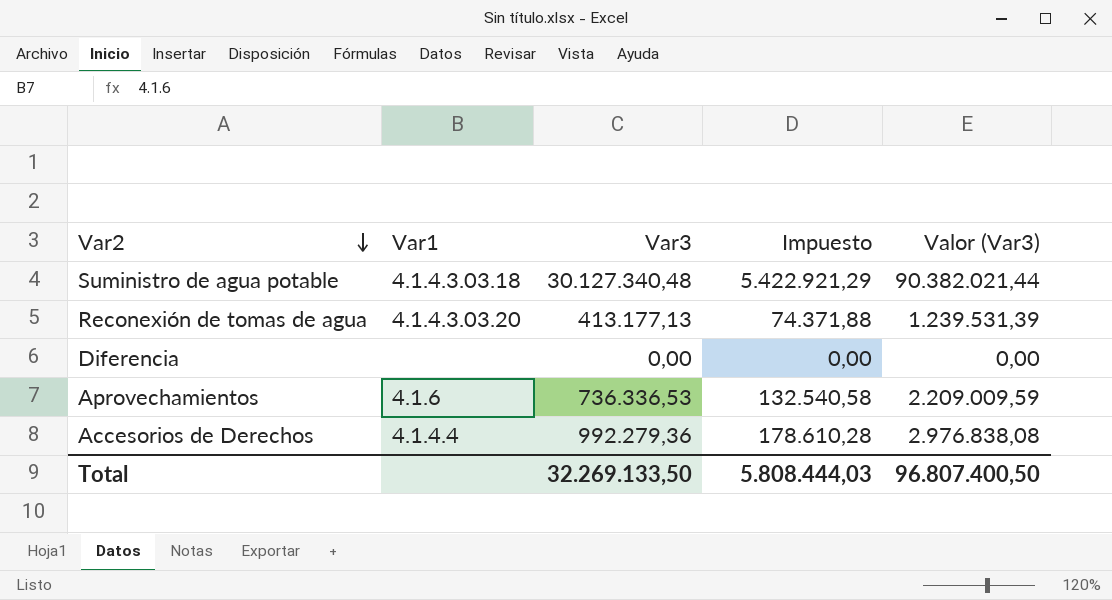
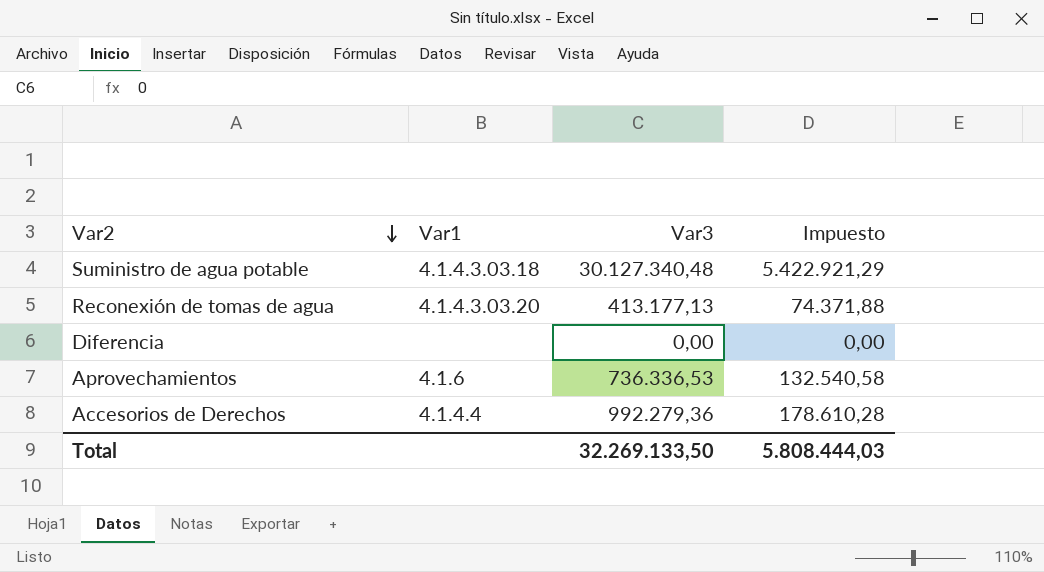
column Valor (Var3) | formula: [Var3] * 3 -> none

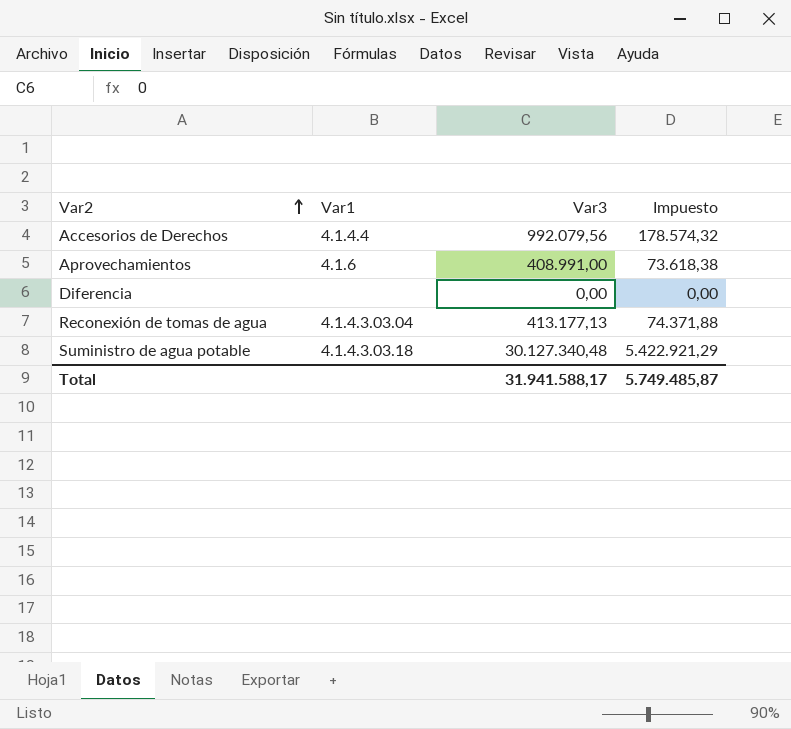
row order: Var2 descending -> Var2 ascending
Accesorios de Derechos | Var3: 992.279,36 -> 992.079,56
Accesorios de Derechos | Impuesto: 178.610,28 -> 178.574,32
Aprovechamientos | Var3: 736.336,53 -> 408.991,00
Aprovechamientos | Impuesto: 132.540,58 -> 73.618,38
Reconexión de tomas de agua | Var1: 4.1.4.3.03.20 -> 4.1.4.3.03.04
Total | Var3: 32.269.133,50 -> 31.941.588,17
Total | Impuesto: 5.808.444,03 -> 5.749.485,87

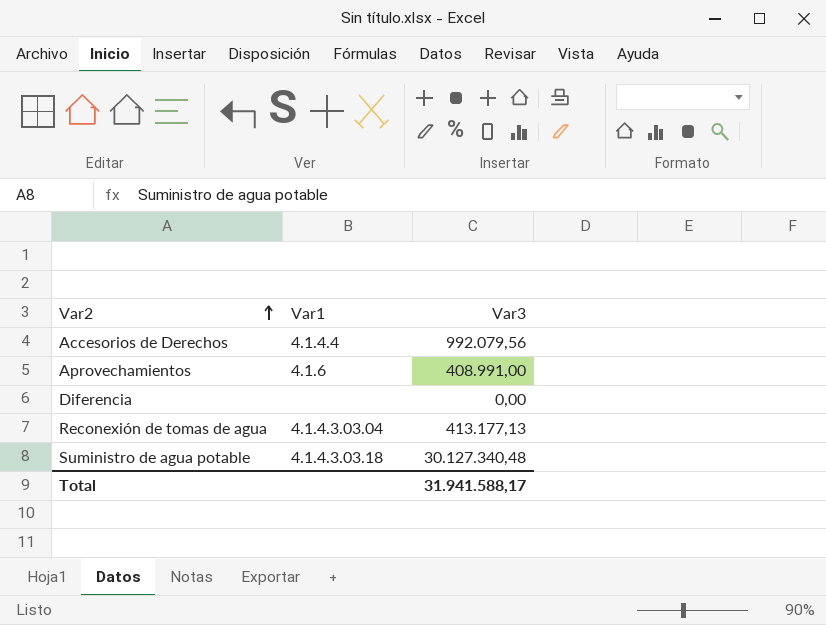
column Impuesto | formula: [Var3] * 0,18 -> none

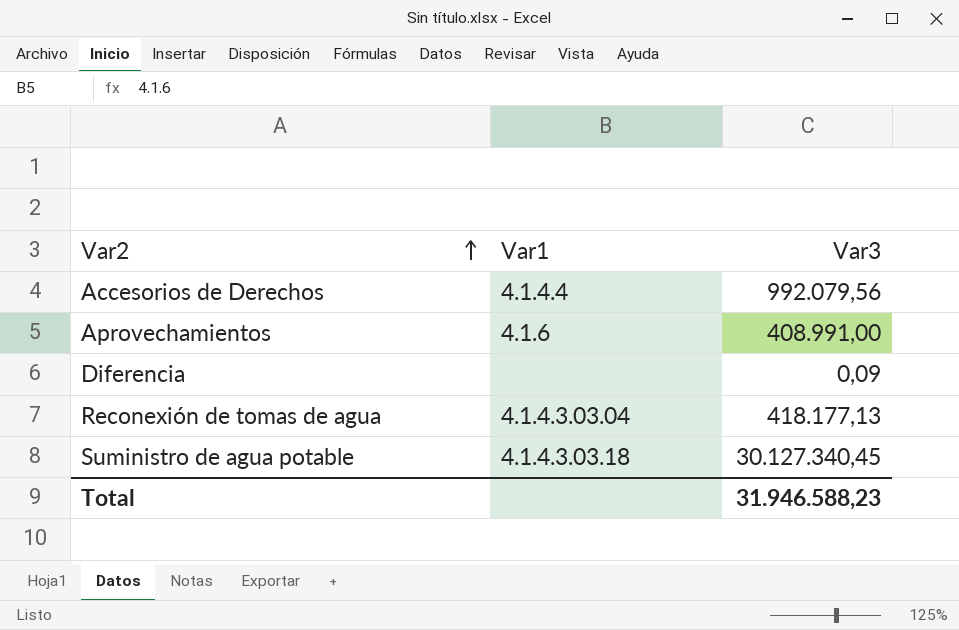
Diferencia | Var3: 0,00 -> 0,09
Reconexión de tomas de agua | Var3: 413.177,13 -> 418.177,13
Suministro de agua potable | Var3: 30.127.340,48 -> 30.127.340,45
Total | Var3: 31.941.588,17 -> 31.946.588,23

